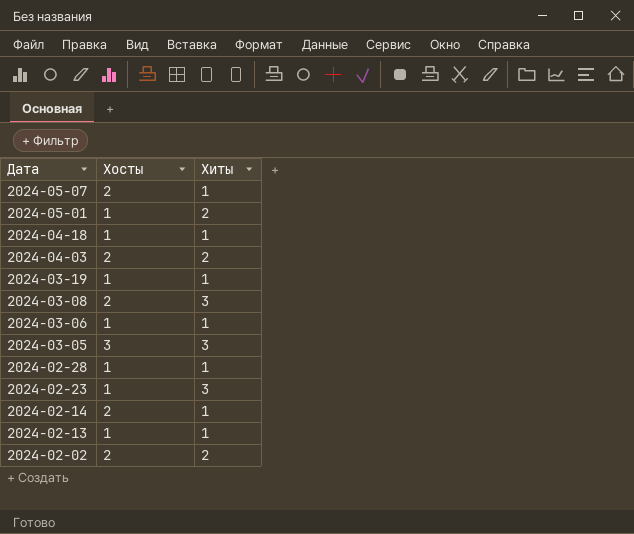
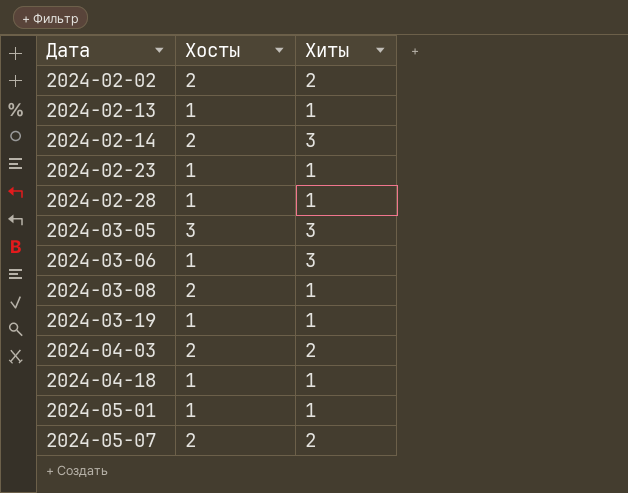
row order: Дата descending -> Дата ascending
2024-02-14 | Хиты: 1 -> 3
2024-02-23 | Хиты: 3 -> 1
2024-03-06 | Хиты: 1 -> 3
2024-03-08 | Хиты: 3 -> 1
2024-05-01 | Хиты: 2 -> 1
2024-05-07 | Хиты: 1 -> 2

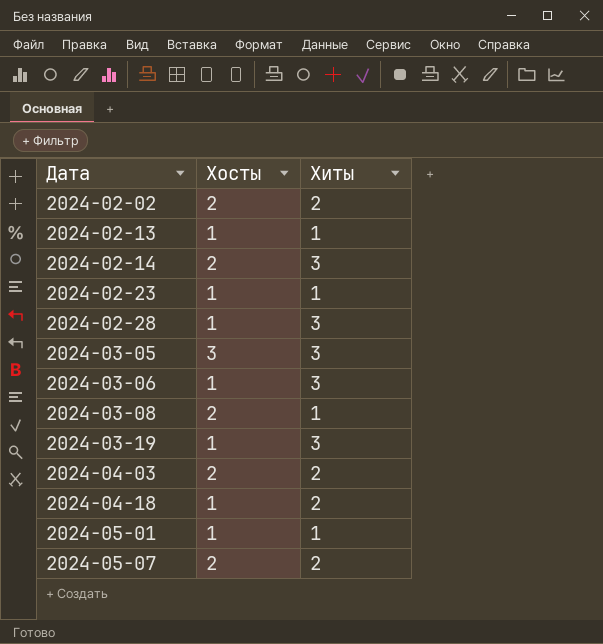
2024-02-28 | Хиты: 1 -> 3
2024-03-19 | Хиты: 1 -> 3
2024-04-18 | Хиты: 1 -> 2

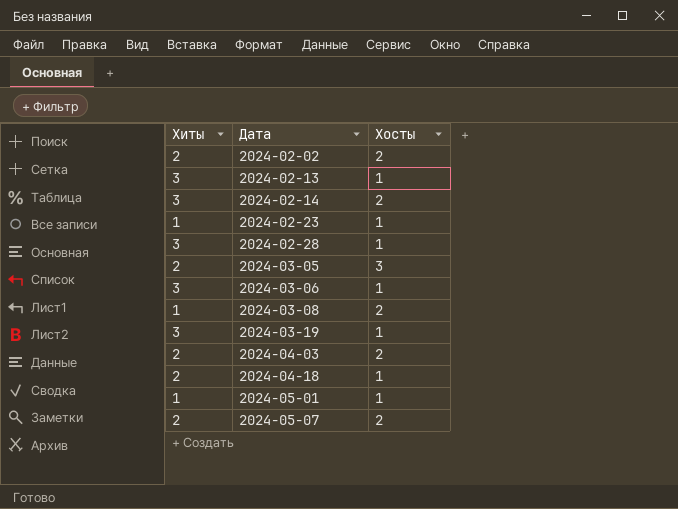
column Хиты | position: 3 -> 1
2024-02-13 | Хиты: 1 -> 3
2024-03-05 | Хиты: 3 -> 2

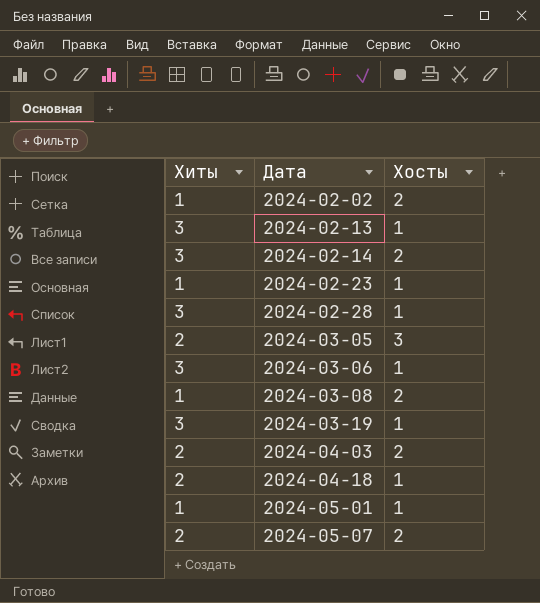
2024-02-02 | Хиты: 2 -> 1

